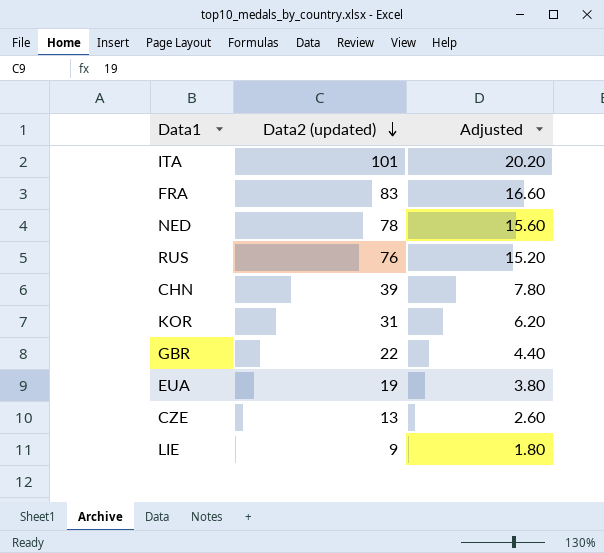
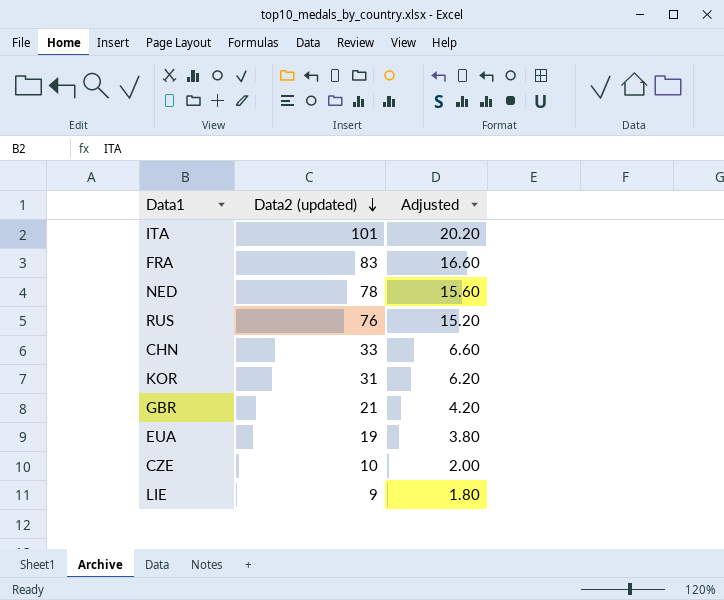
CHN | Data2 (updated): 39 -> 33
CHN | Adjusted: 7.80 -> 6.60
GBR | Data2 (updated): 22 -> 21
GBR | Adjusted: 4.40 -> 4.20
CZE | Data2 (updated): 13 -> 10
CZE | Adjusted: 2.60 -> 2.00

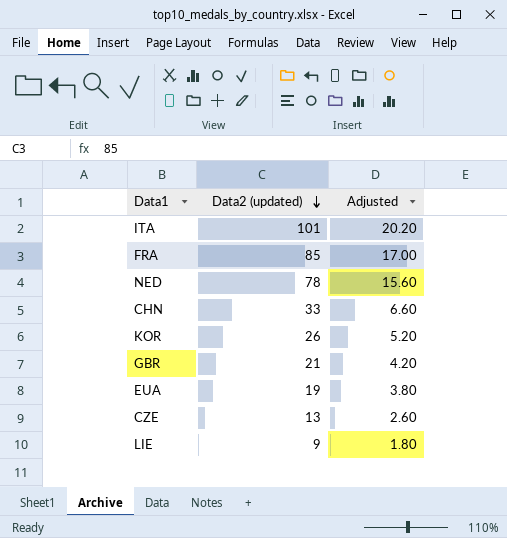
row RUS: 76 | 15.20 -> none
FRA | Data2 (updated): 83 -> 85
FRA | Adjusted: 16.60 -> 17.00
KOR | Data2 (updated): 31 -> 26
KOR | Adjusted: 6.20 -> 5.20
CZE | Data2 (updated): 10 -> 13
CZE | Adjusted: 2.00 -> 2.60

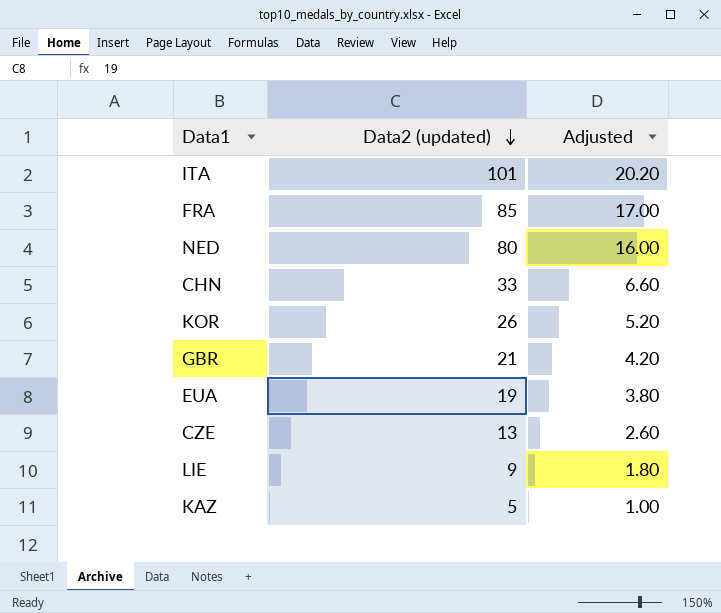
NED | Data2 (updated): 78 -> 80
NED | Adjusted: 15.60 -> 16.00
row KAZ: none -> 5 | 1.00

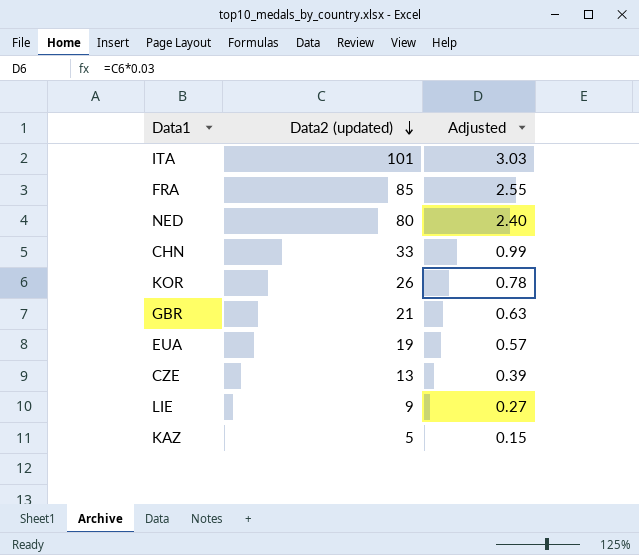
column Adjusted | formula: [Data2 (updated)] * 0.2 -> [Data2 (updated)] * 0.03

